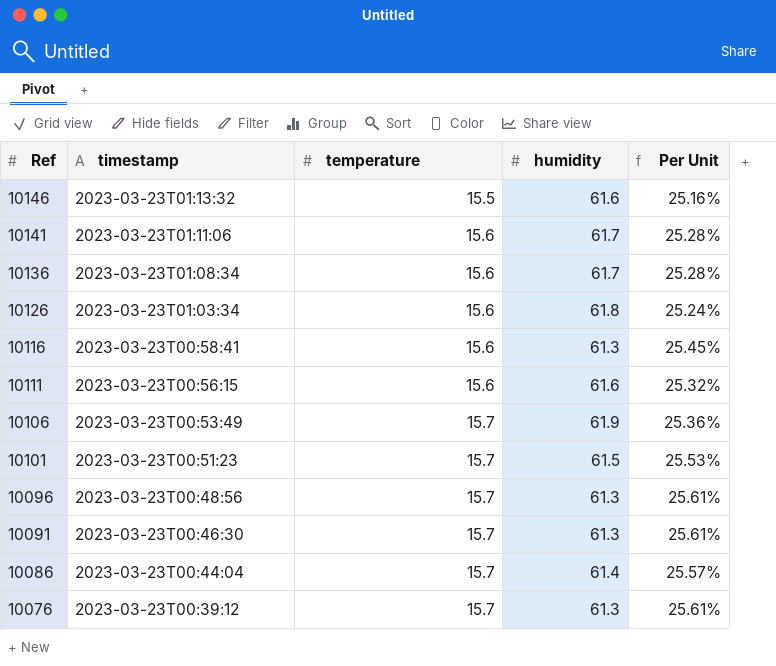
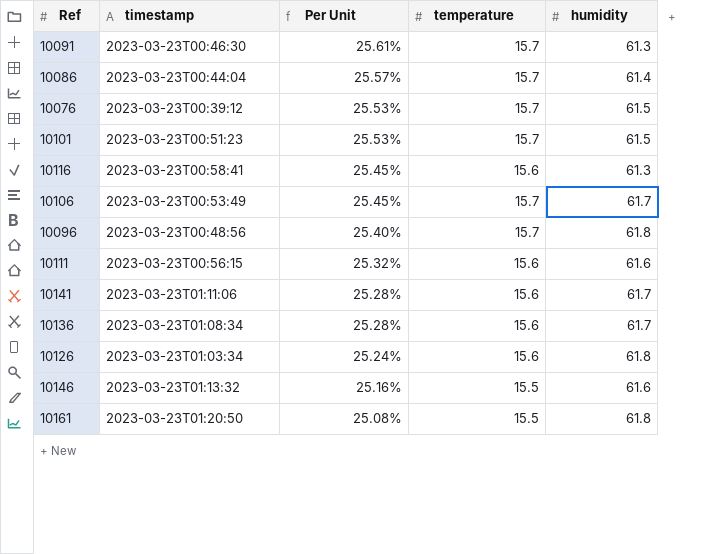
row order: Ref descending -> Per Unit descending
column Per Unit | position: 5 -> 3
10076 | Per Unit: 25.61% -> 25.53%
10076 | humidity: 61.3 -> 61.5
10106 | Per Unit: 25.36% -> 25.45%
10106 | humidity: 61.9 -> 61.7
10096 | Per Unit: 25.61% -> 25.40%
10096 | humidity: 61.3 -> 61.8
row 10161: none -> 2023-03-23T01:20:50 | 25.08% | 15.5 | 61.8

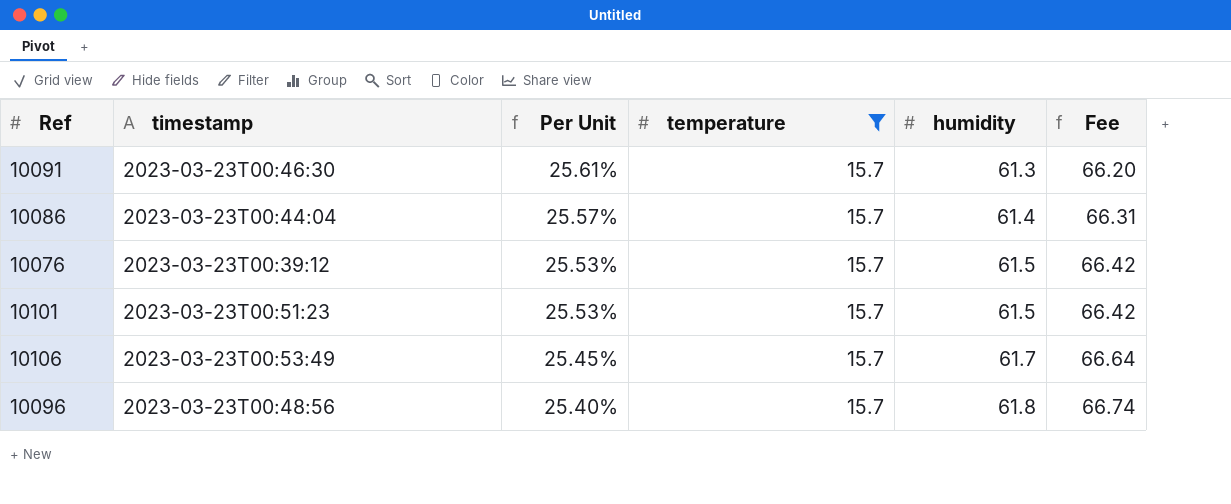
filter: none -> temperature = 15.7
column Fee | formula: none -> [humidity] * 1.08

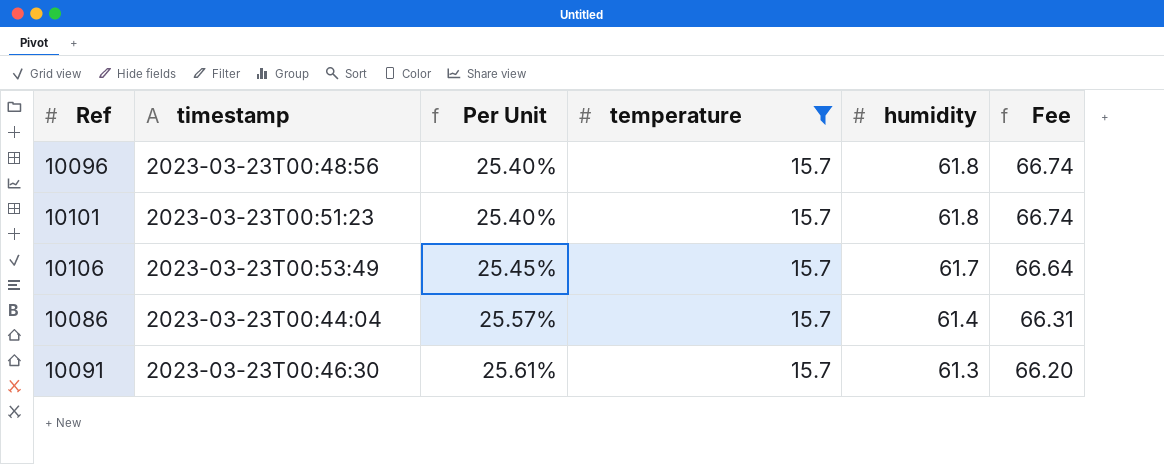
row order: Per Unit descending -> Per Unit ascending
row 10076: 2023-03-23T00:39:12 | 25.53% | 15.7 | 61.5 | 66.42 -> none
10101 | Per Unit: 25.53% -> 25.40%
10101 | humidity: 61.5 -> 61.8
10101 | Fee: 66.42 -> 66.74

